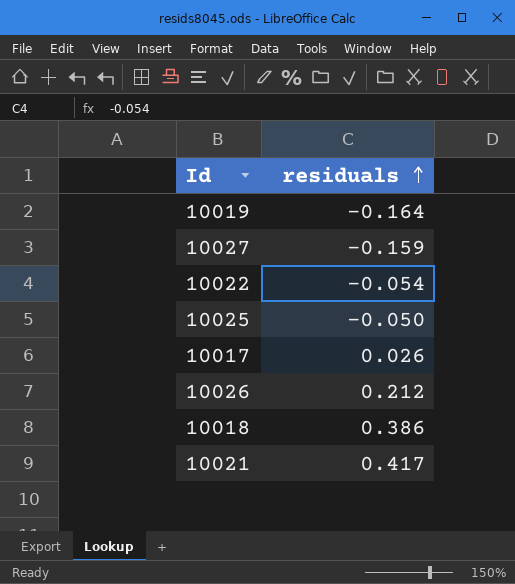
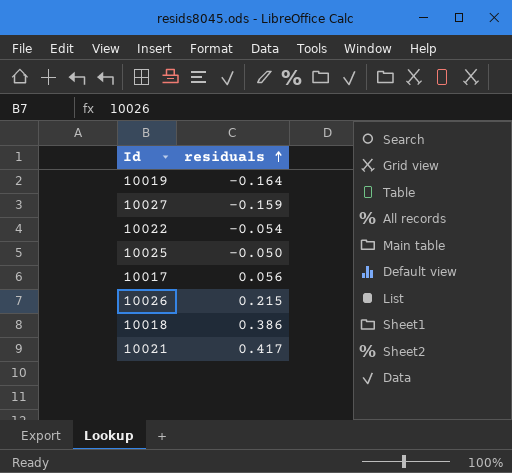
10017 | residuals: 0.026 -> 0.056
10026 | residuals: 0.212 -> 0.215

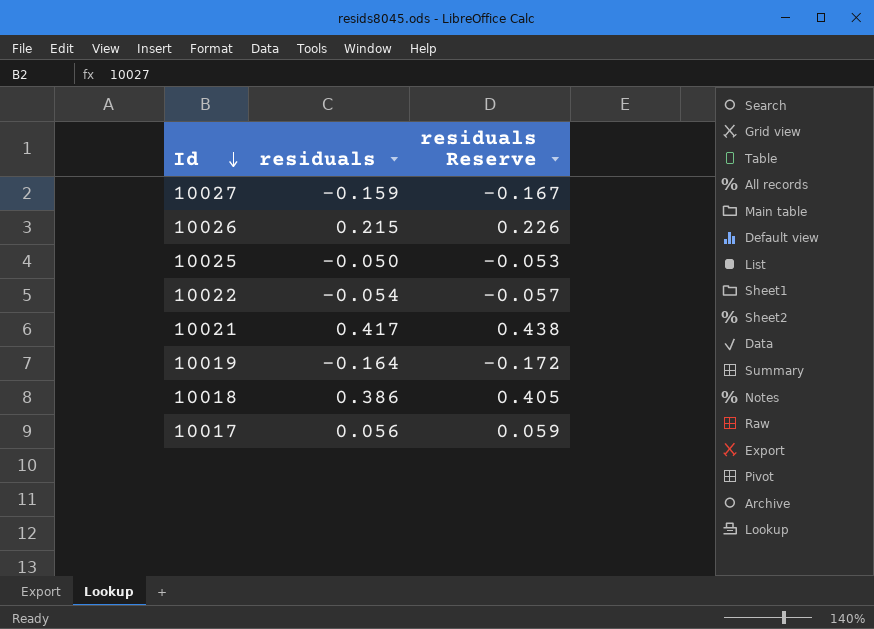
row order: residuals ascending -> Id descending
column residuals Reserve | formula: none -> [residuals] * 1.05

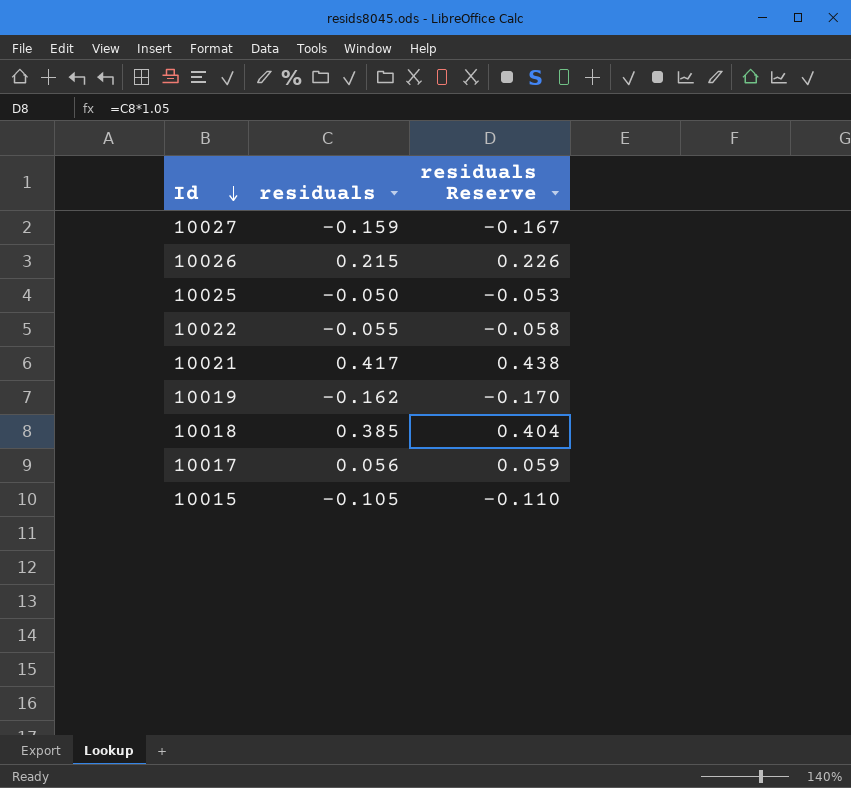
10022 | residuals: -0.054 -> -0.055
10022 | residuals Reserve: -0.057 -> -0.058
10019 | residuals: -0.164 -> -0.162
10019 | residuals Reserve: -0.172 -> -0.170
10018 | residuals: 0.386 -> 0.385
10018 | residuals Reserve: 0.405 -> 0.404
row 10015: none -> -0.105 | -0.110

